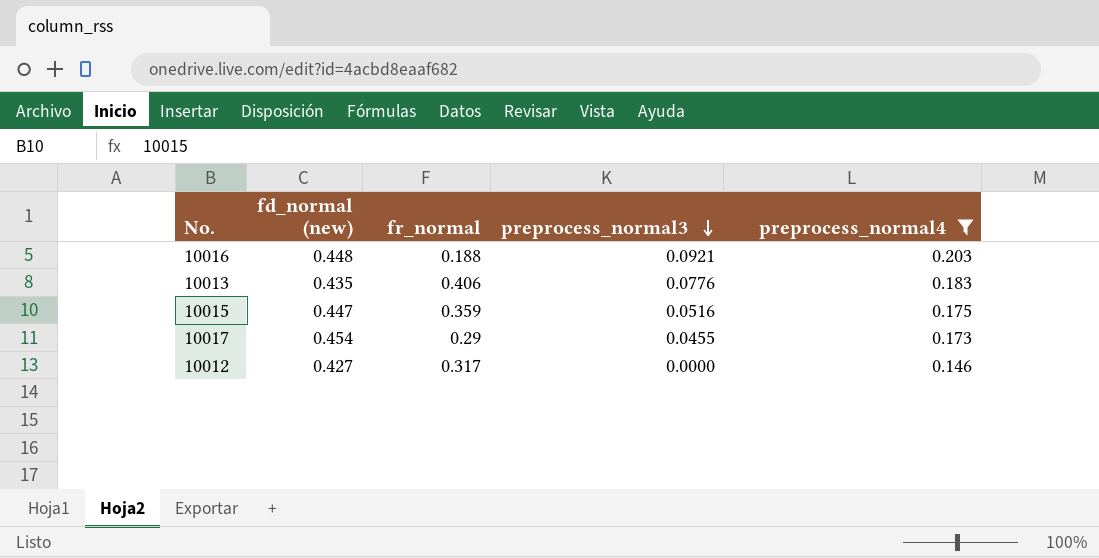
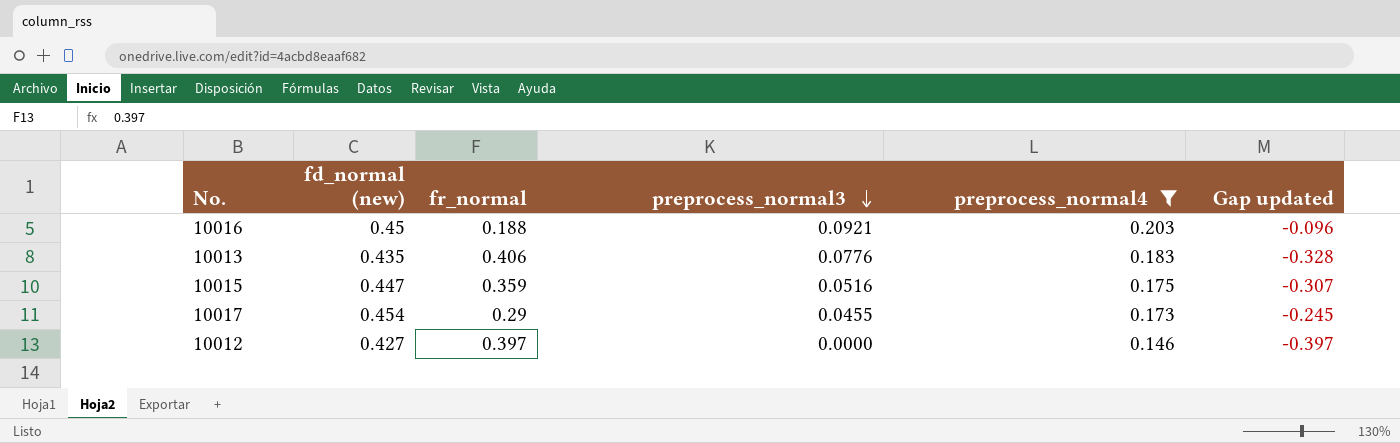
column Gap updated | formula: none -> [preprocess_normal3] - [fr_normal]
10016 | fd_normal (new): 0.448 -> 0.45
10012 | fr_normal: 0.317 -> 0.397

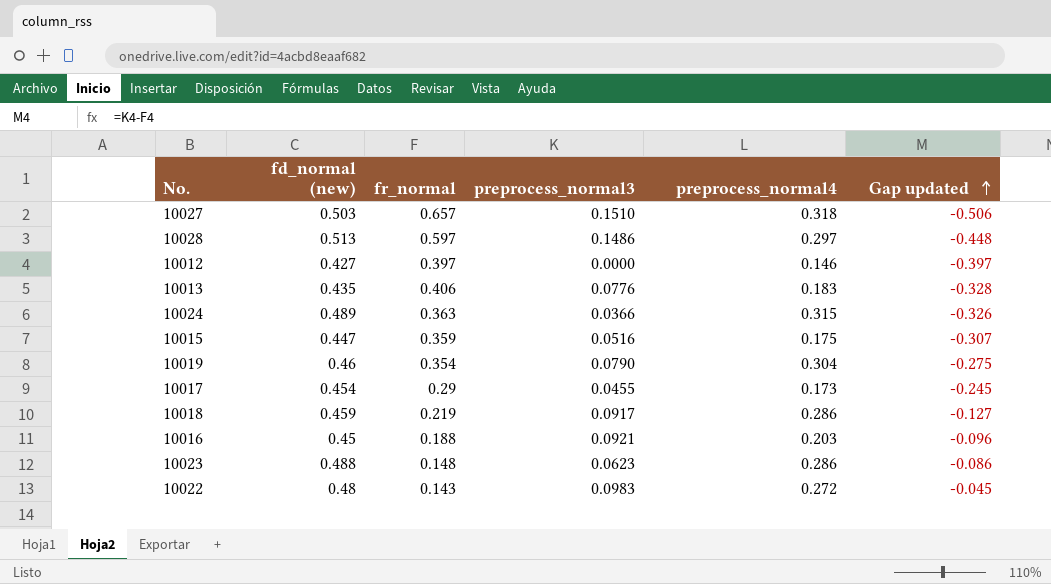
filter: preprocess_normal4 <= 0.203 -> none
row order: preprocess_normal3 descending -> Gap updated ascending

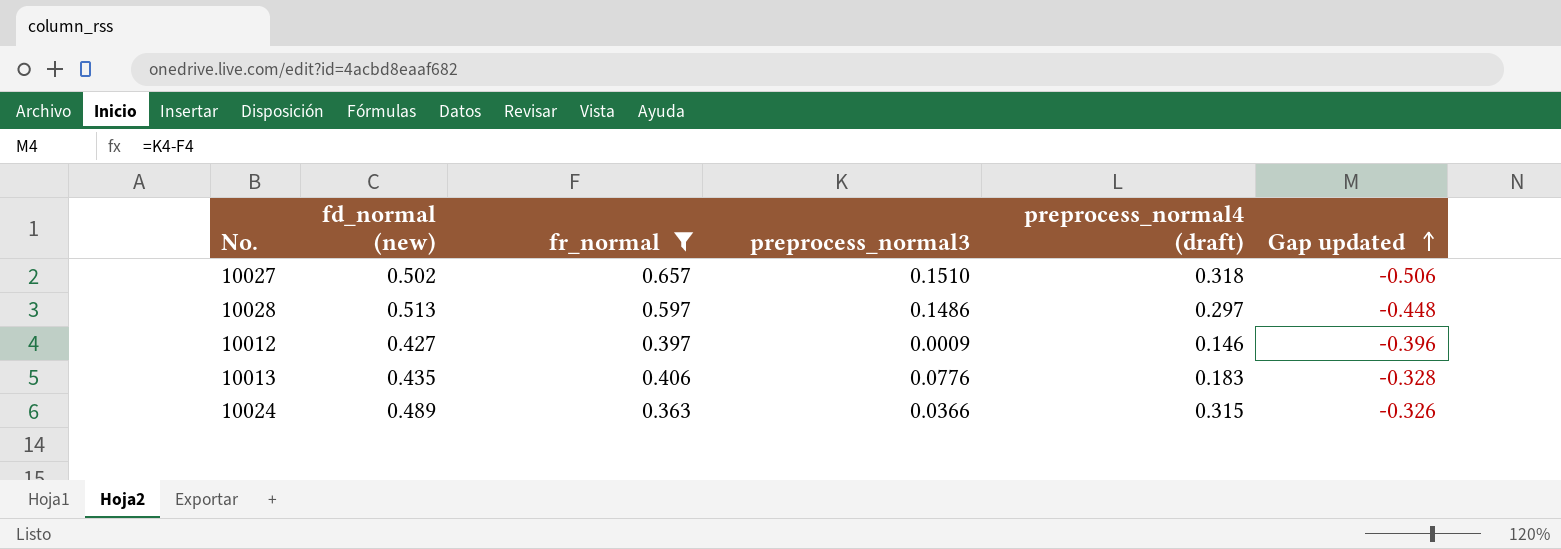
filter: none -> fr_normal >= 0.363
column name: preprocess_normal4 -> preprocess_normal4 (draft)
10027 | fd_normal (new): 0.503 -> 0.502
10012 | preprocess_normal3: 0.0000 -> 0.0009
10012 | Gap updated: -0.397 -> -0.396

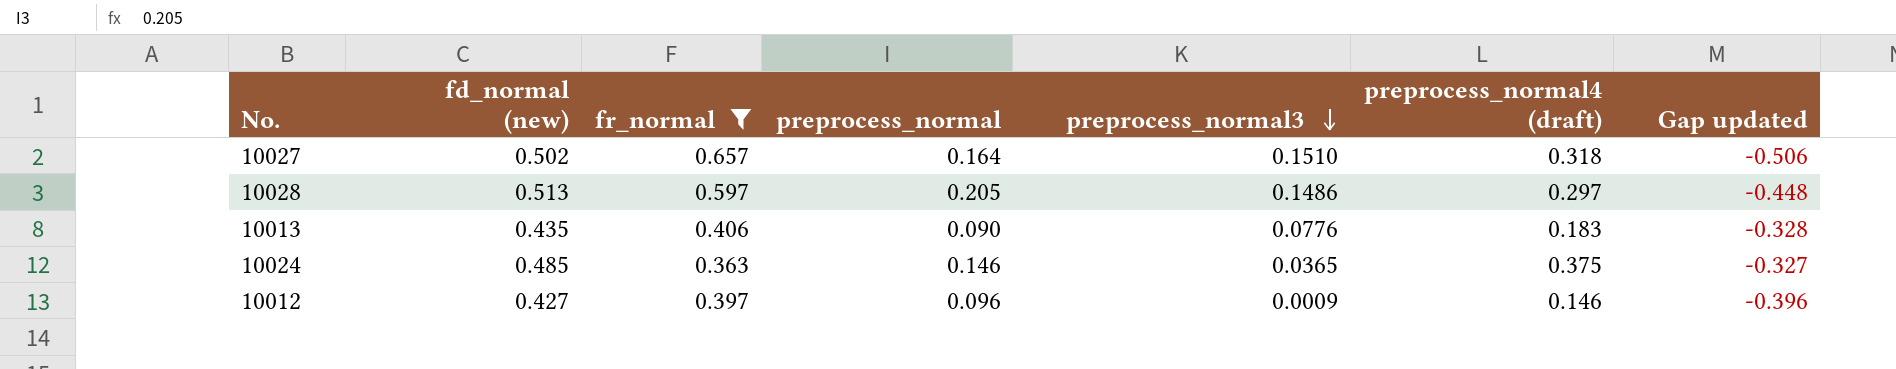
row order: Gap updated ascending -> preprocess_normal3 descending
column preprocess_normal | position: none -> 4
10024 | fd_normal (new): 0.489 -> 0.485
10024 | preprocess_normal3: 0.0366 -> 0.0365
10024 | preprocess_normal4 (draft): 0.315 -> 0.375
10024 | Gap updated: -0.326 -> -0.327

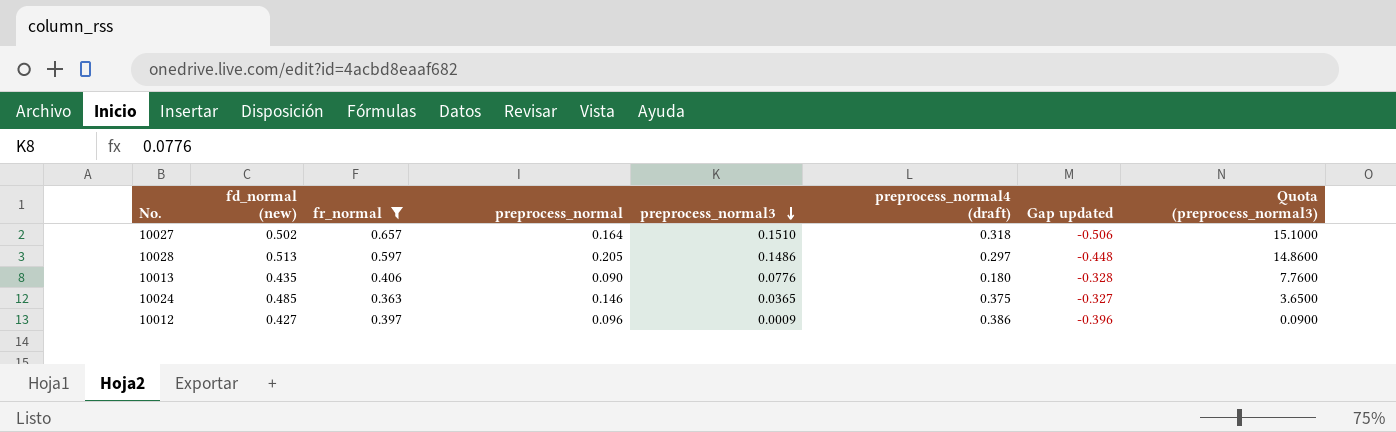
column Quota (preprocess_normal3) | formula: none -> [preprocess_normal3] * 100
10013 | preprocess_normal4 (draft): 0.183 -> 0.180
10012 | preprocess_normal4 (draft): 0.146 -> 0.386

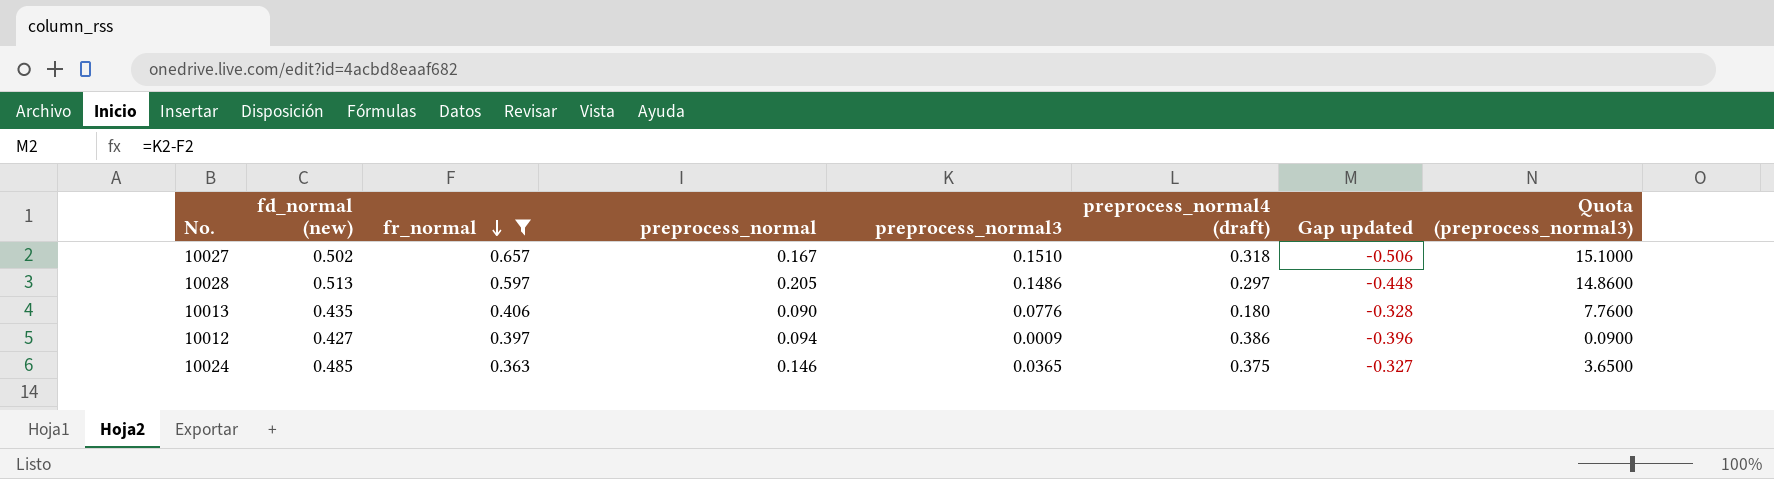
row order: preprocess_normal3 descending -> fr_normal descending
10027 | preprocess_normal: 0.164 -> 0.167
10012 | preprocess_normal: 0.096 -> 0.094

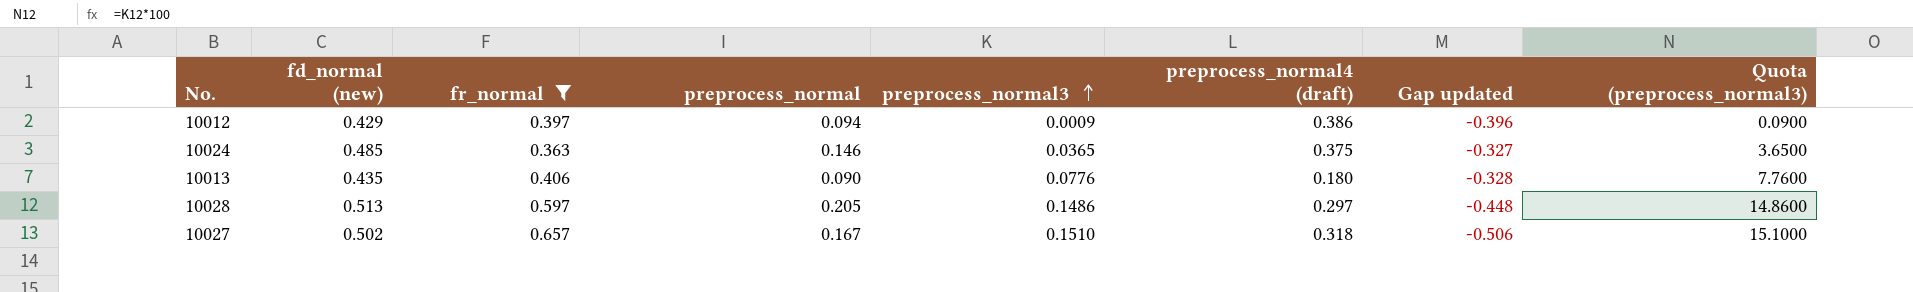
row order: fr_normal descending -> preprocess_normal3 ascending
10012 | fd_normal (new): 0.427 -> 0.429

